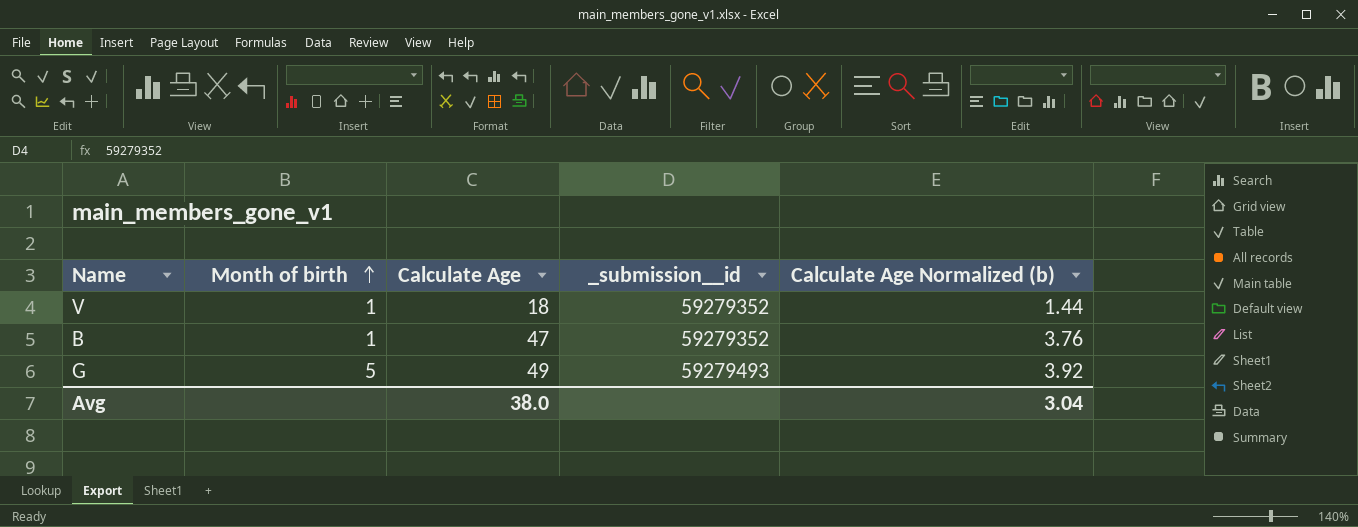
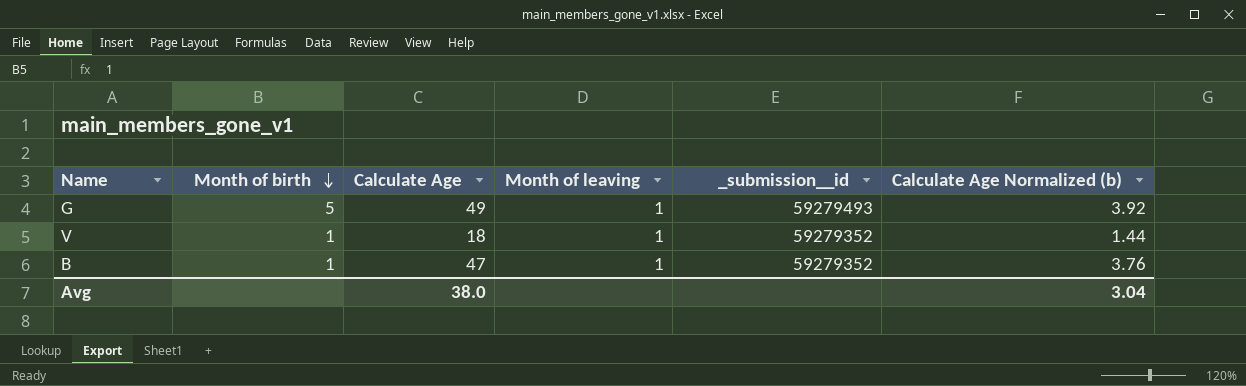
row order: Month of birth ascending -> Month of birth descending
column Month of leaving | position: none -> 4

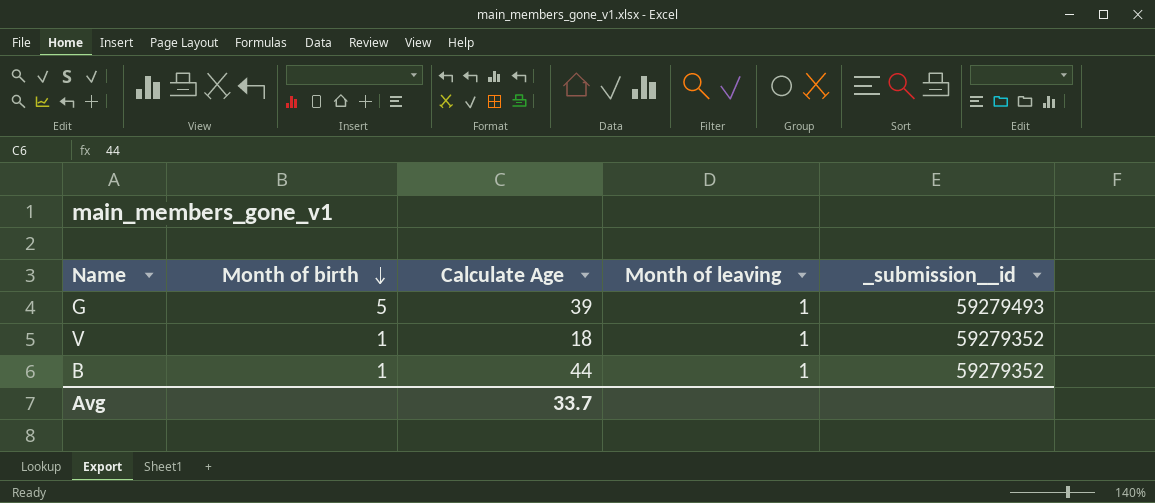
column Calculate Age Normalized (b) | formula: [Calculate Age] * 0.08 -> none
G | Calculate Age: 49 -> 39
B | Calculate Age: 47 -> 44
Avg | Calculate Age: 38.0 -> 33.7

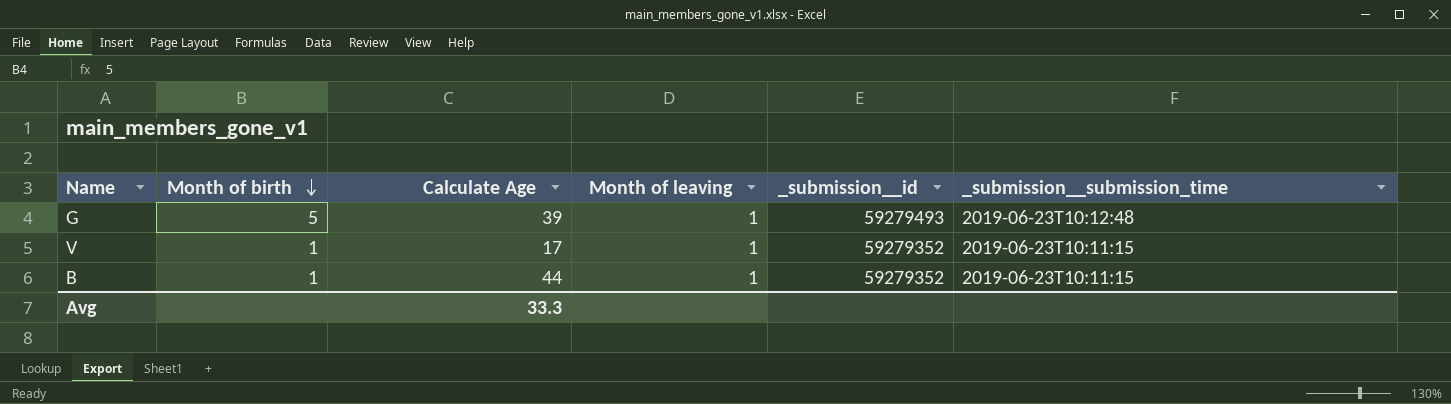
column _submission__submission_time | position: none -> 6
V | Calculate Age: 18 -> 17
Avg | Calculate Age: 33.7 -> 33.3

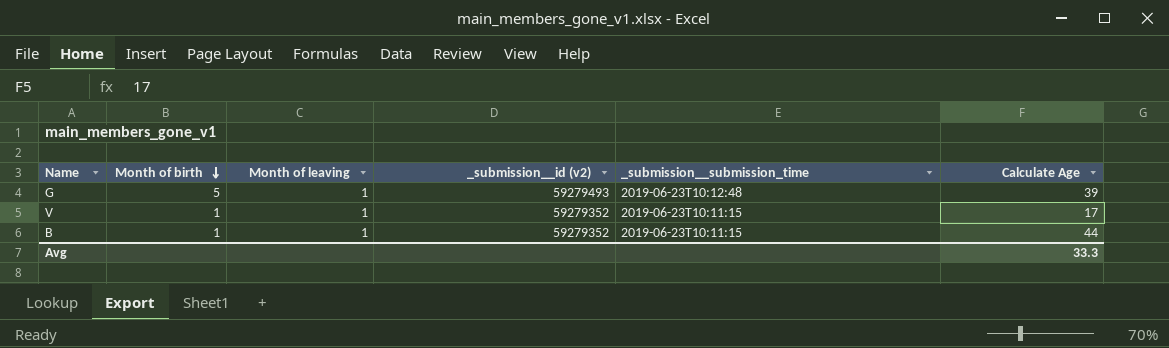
column name: _submission__id -> _submission__id (v2)
column Calculate Age | position: 3 -> 6

